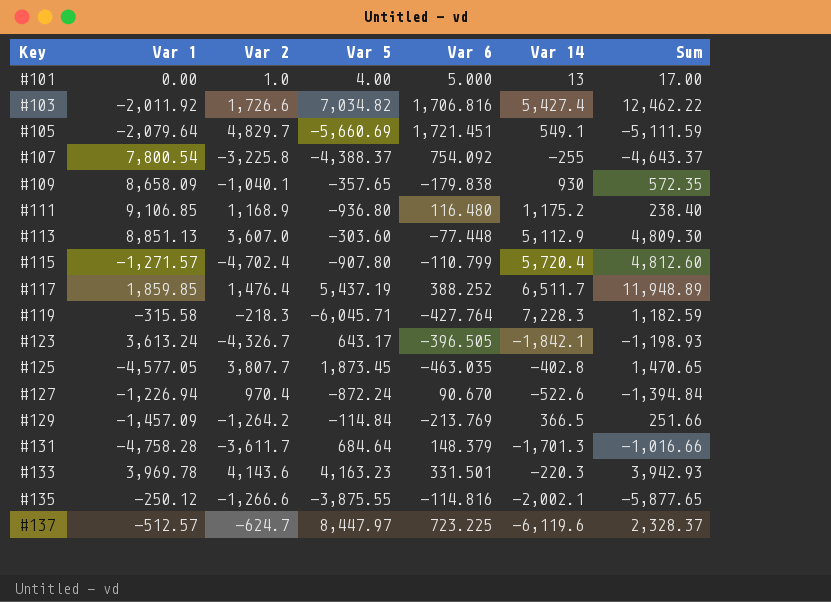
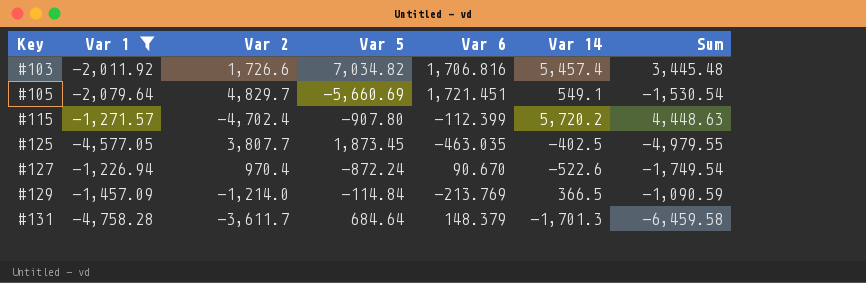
filter: none -> Var 1 <= -1,226.94
column Sum | formula: [Var 5] + [Var 14] -> [Var 1] + [Var 14]
#103 | Var 14: 5,427.4 -> 5,457.4
#115 | Var 6: -110.799 -> -112.399
#115 | Var 14: 5,720.4 -> 5,720.2
#125 | Var 14: -402.8 -> -402.5
#129 | Var 2: -1,264.2 -> -1,214.0

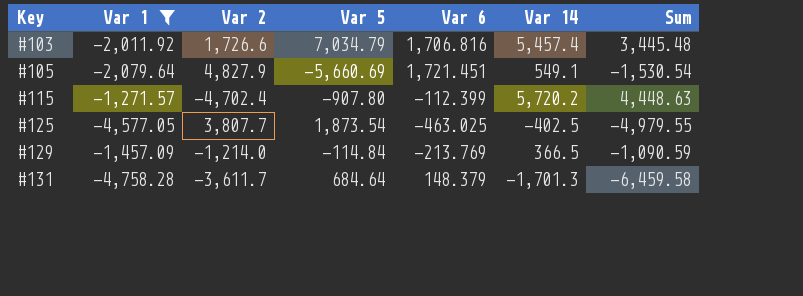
row #127: -1,226.94 | 970.4 | -872.24 | 90.670 | -522.6 | -1,749.54 -> none
#103 | Var 5: 7,034.82 -> 7,034.79
#105 | Var 2: 4,829.7 -> 4,827.9
#125 | Var 5: 1,873.45 -> 1,873.54
#125 | Var 6: -463.035 -> -463.025

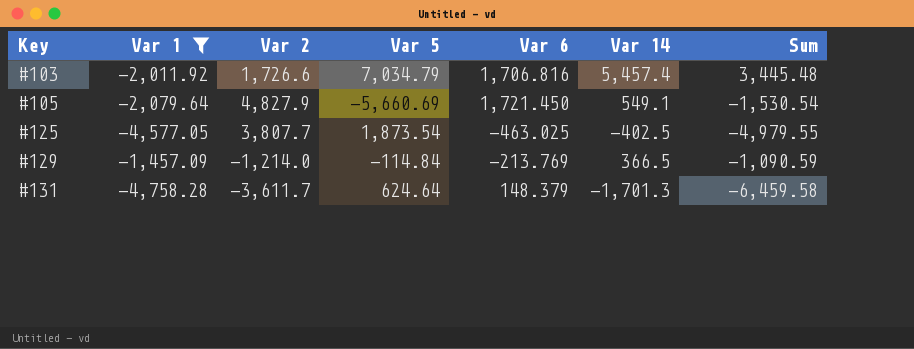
row #115: -1,271.57 | -4,702.4 | -907.80 | -112.399 | 5,720.2 | 4,448.63 -> none
#105 | Var 6: 1,721.451 -> 1,721.450
#131 | Var 5: 684.64 -> 624.64

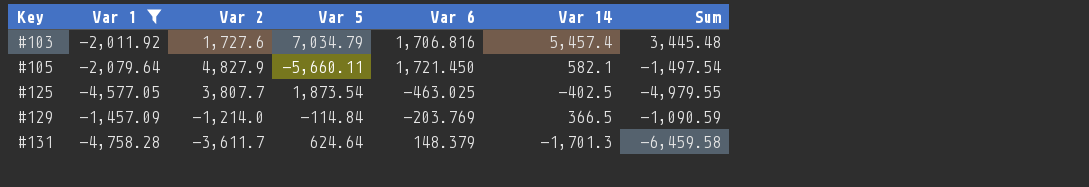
#103 | Var 2: 1,726.6 -> 1,727.6
#105 | Var 5: -5,660.69 -> -5,660.11
#105 | Var 14: 549.1 -> 582.1
#105 | Sum: -1,530.54 -> -1,497.54
#129 | Var 6: -213.769 -> -203.769

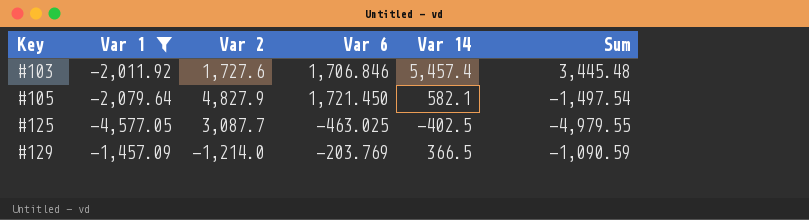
column Var 5 | position: 4 -> none
row #131: -4,758.28 | -3,611.7 | 624.64 | 148.379 | -1,701.3 | -6,459.58 -> none
#103 | Var 6: 1,706.816 -> 1,706.846
#125 | Var 2: 3,807.7 -> 3,087.7

